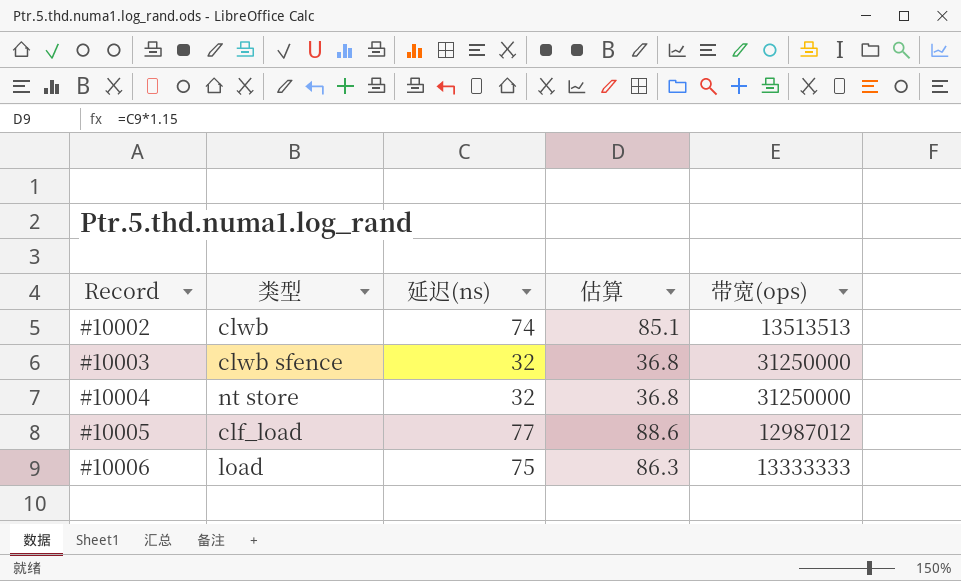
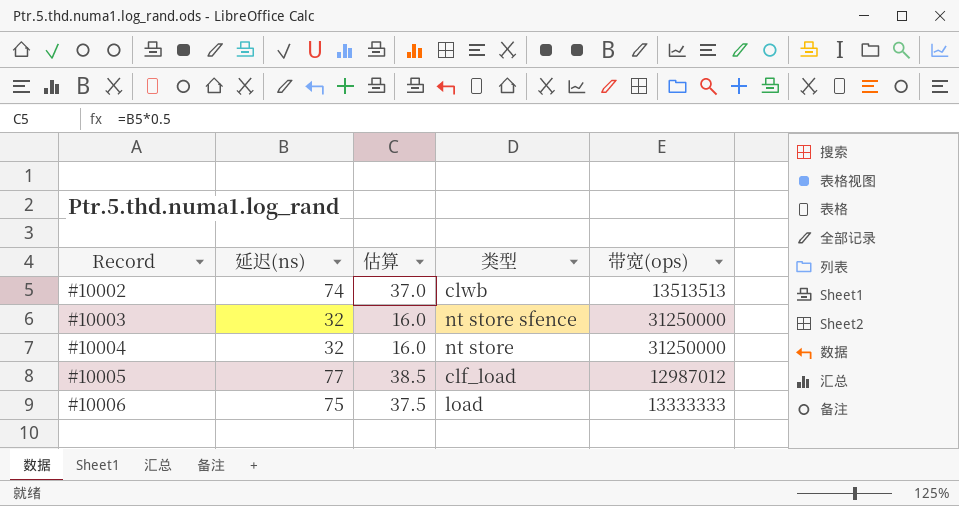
column 估算 | formula: [延迟(ns)] * 1.15 -> [延迟(ns)] * 0.5
column 类型 | position: 2 -> 4
#10003 | 类型: clwb sfence -> nt store sfence

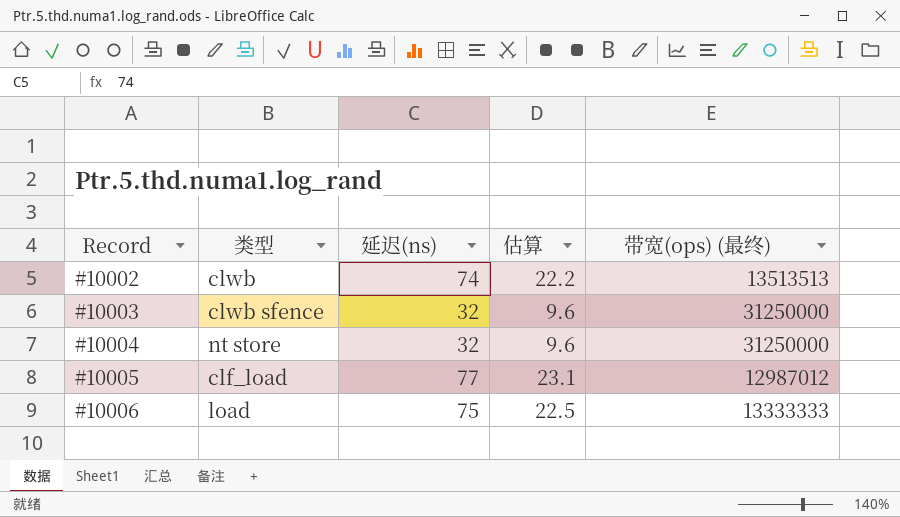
column 类型 | position: 4 -> 2
column 估算 | formula: [延迟(ns)] * 0.5 -> [延迟(ns)] * 0.3
column name: 带宽(ops) -> 带宽(ops) (最终)
#10003 | 类型: nt store sfence -> clwb sfence

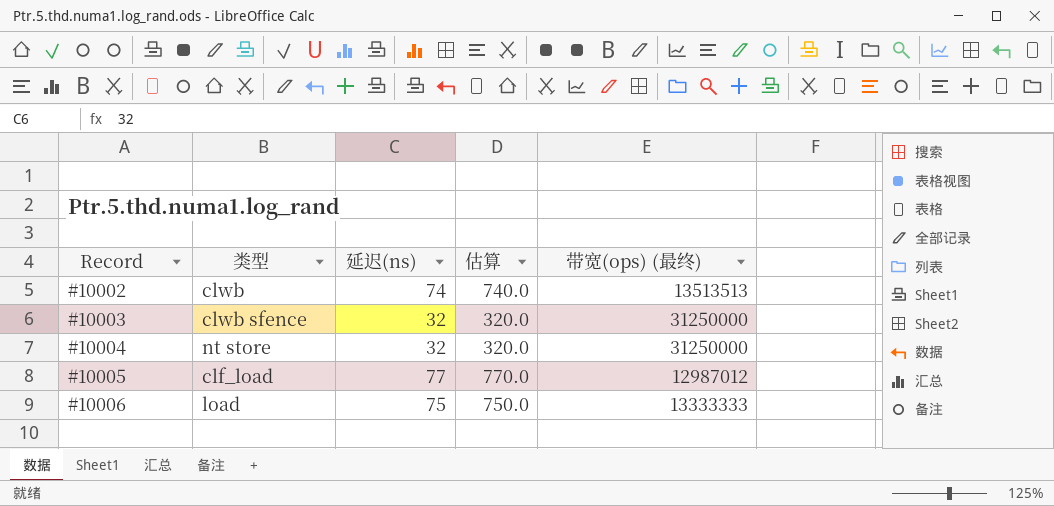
column 估算 | formula: [延迟(ns)] * 0.3 -> [延迟(ns)] * 10

